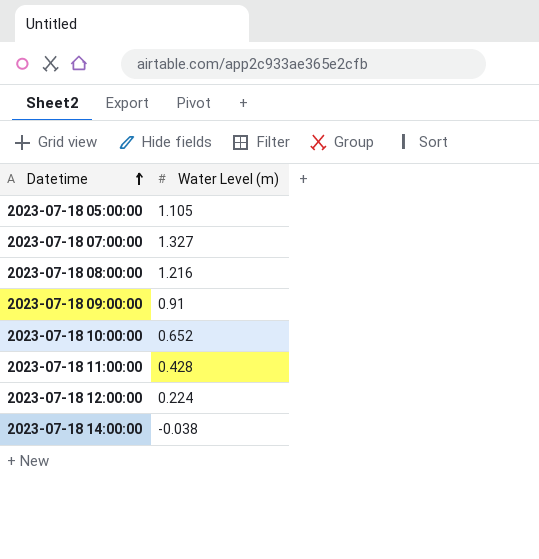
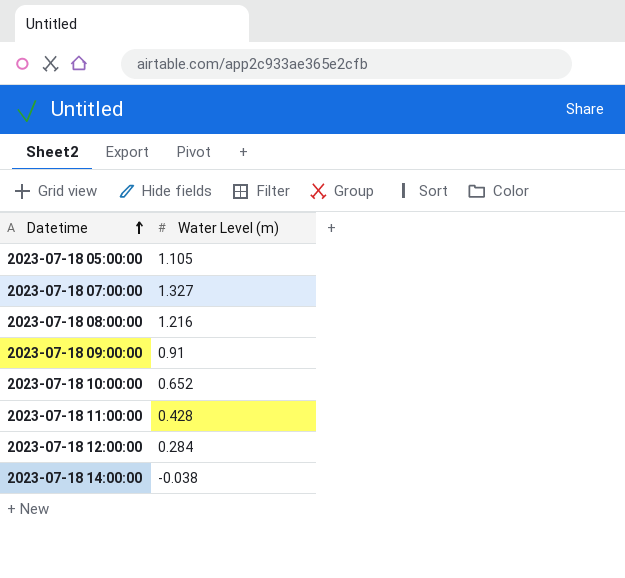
2023-07-18 12:00:00 | Water Level (m): 0.224 -> 0.284

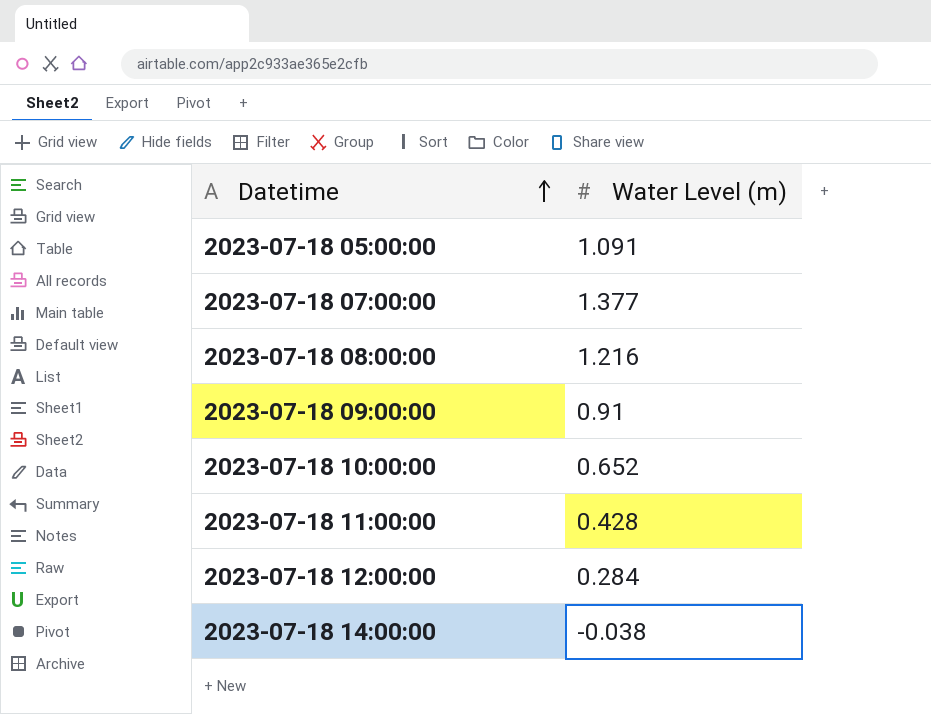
2023-07-18 05:00:00 | Water Level (m): 1.105 -> 1.091
2023-07-18 07:00:00 | Water Level (m): 1.327 -> 1.377

